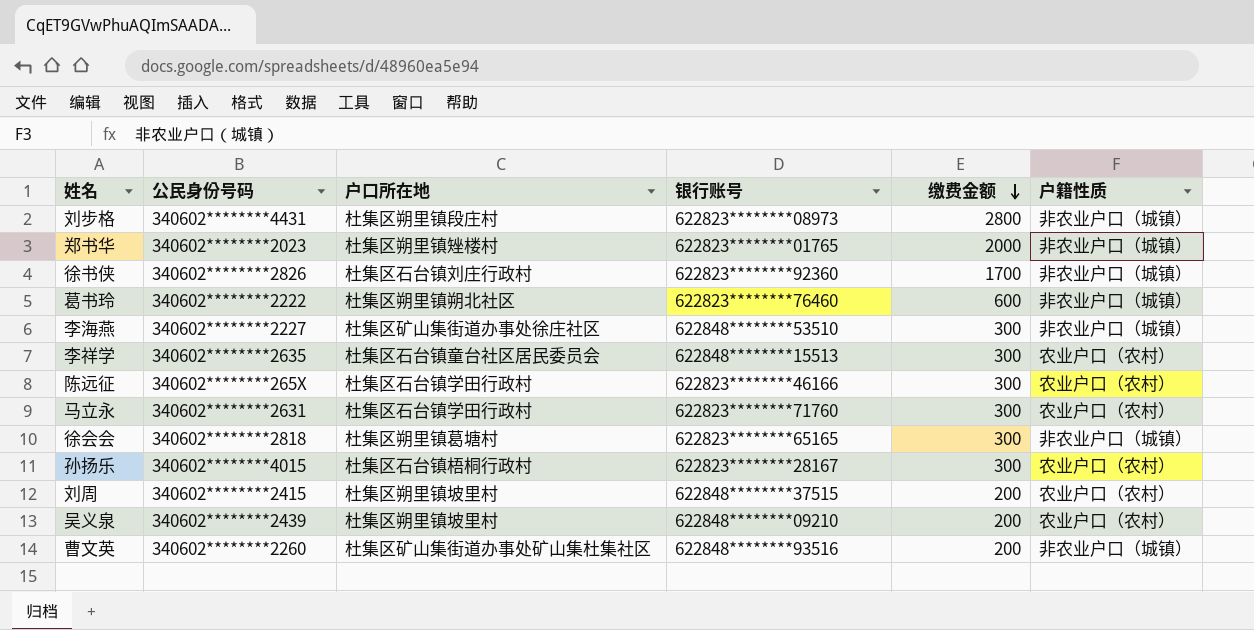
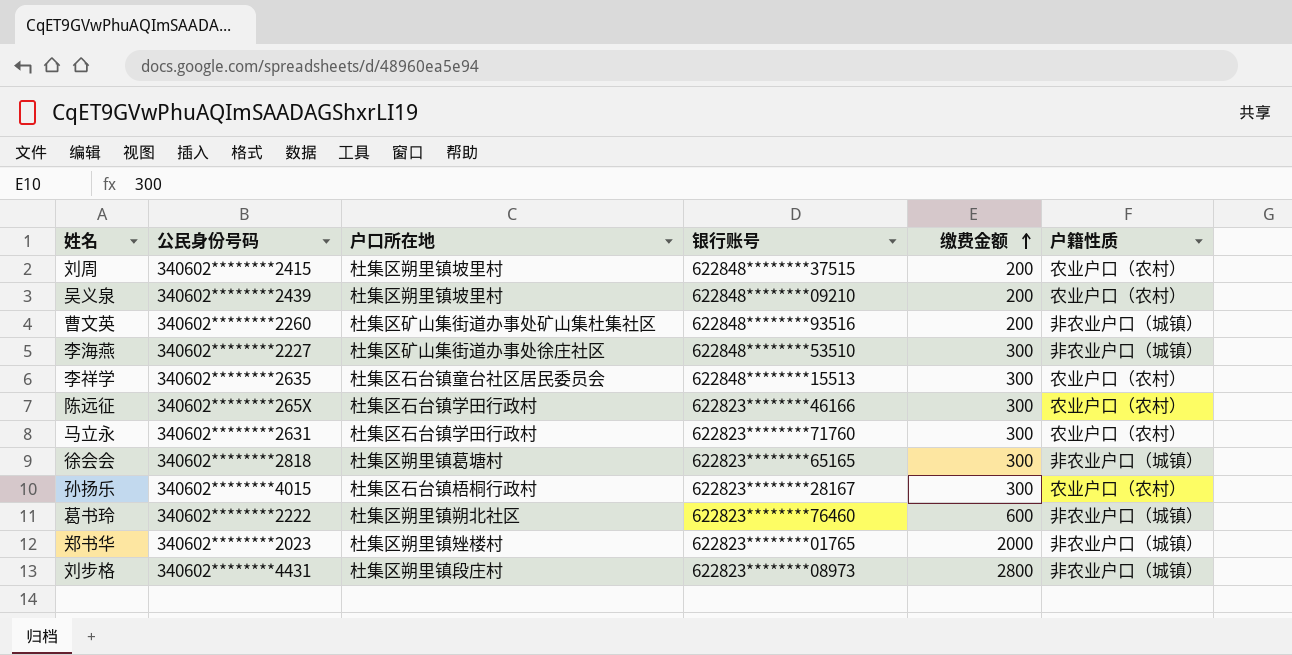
row order: 缴费金额 descending -> 缴费金额 ascending
row 徐书侠: 340602********2826 | 杜集区石台镇刘庄行政村 | 622823********92360 | 1700 | 非农业户口（城镇） -> none

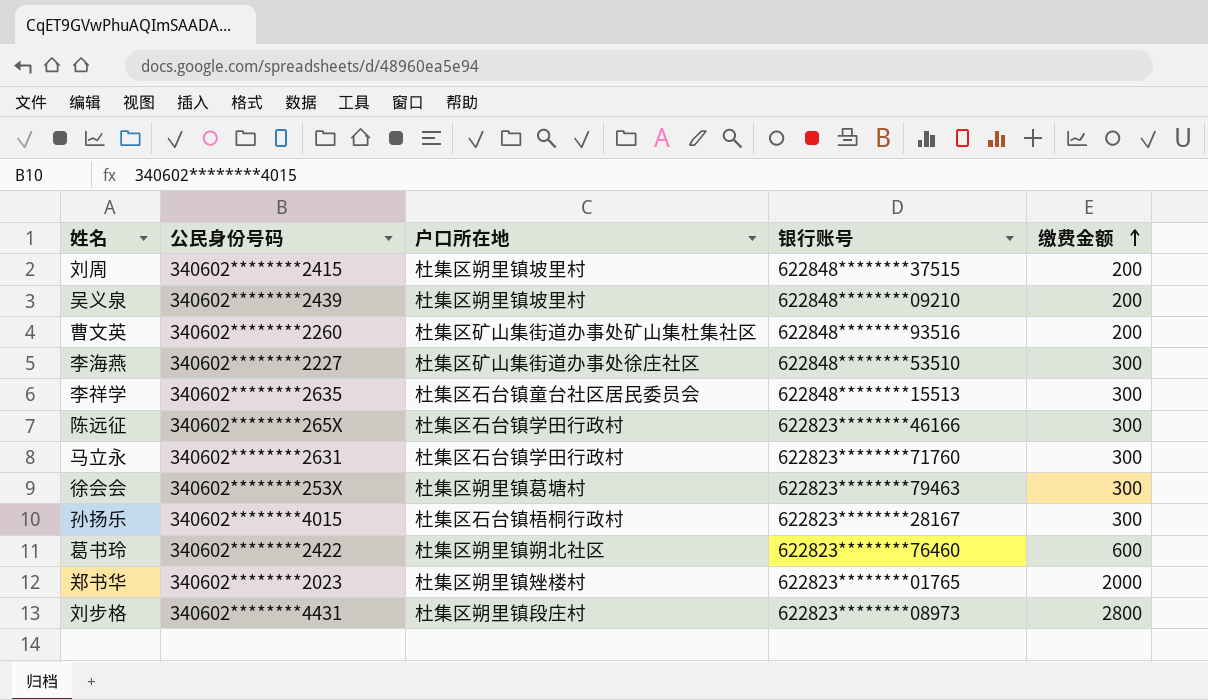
column 户籍性质 | position: 6 -> none
徐会会 | 公民身份号码: 340602********2818 -> 340602********253X
徐会会 | 银行账号: 622823********65165 -> 622823********79463
葛书玲 | 公民身份号码: 340602********2222 -> 340602********2422

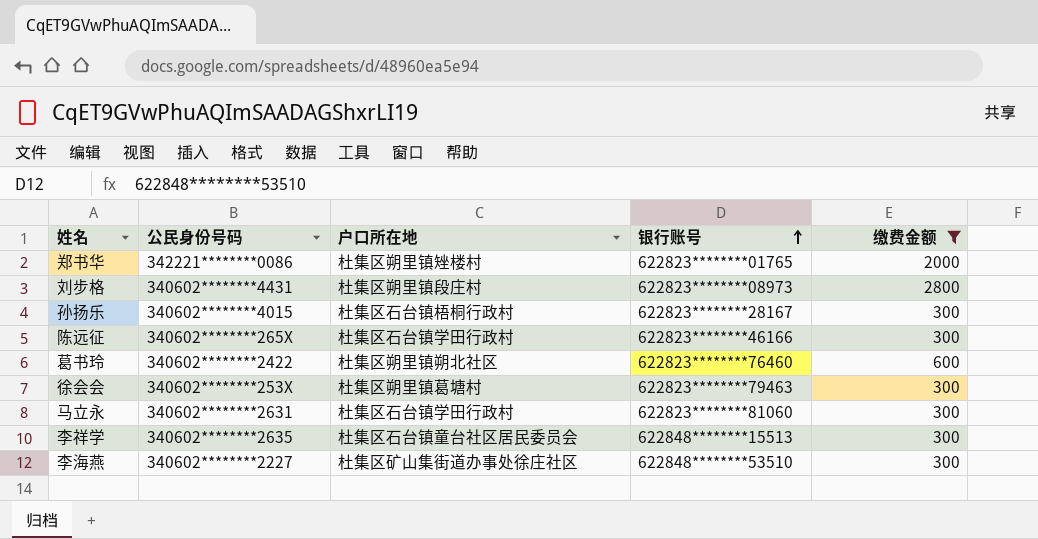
filter: none -> 缴费金额 != 200
row order: 缴费金额 ascending -> 银行账号 ascending
郑书华 | 公民身份号码: 340602********2023 -> 342221********0086
马立永 | 银行账号: 622823********71760 -> 622823********81060

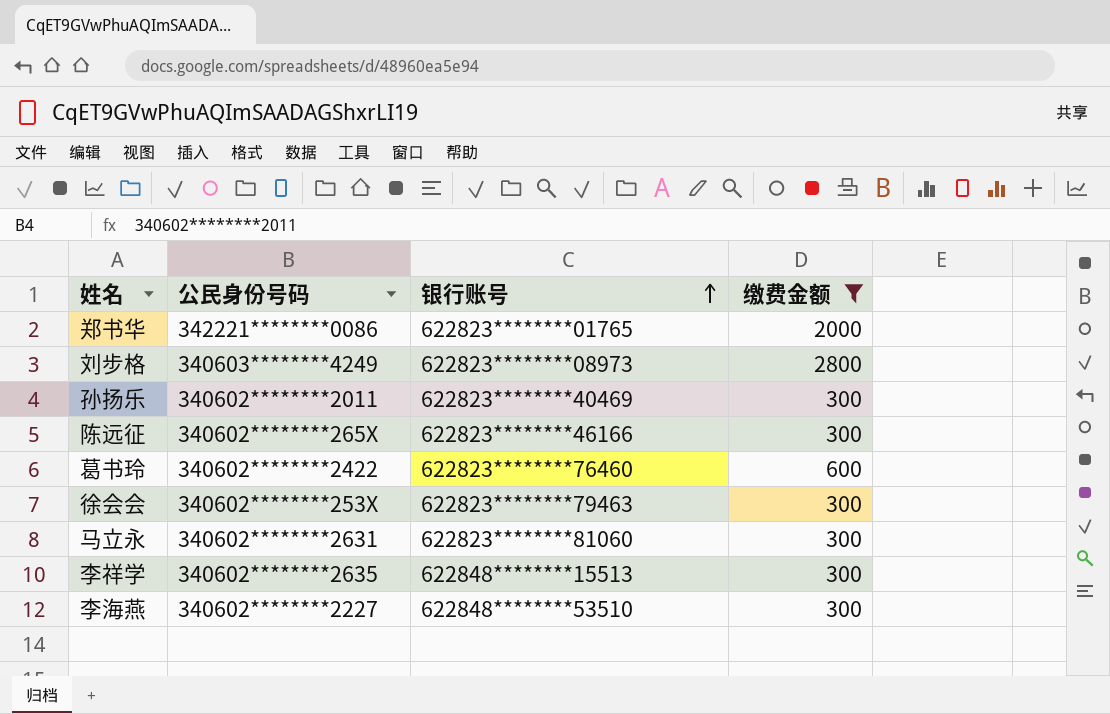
column 户口所在地 | position: 3 -> none
刘步格 | 公民身份号码: 340602********4431 -> 340603********4249
孙扬乐 | 公民身份号码: 340602********4015 -> 340602********2011
孙扬乐 | 银行账号: 622823********28167 -> 622823********40469

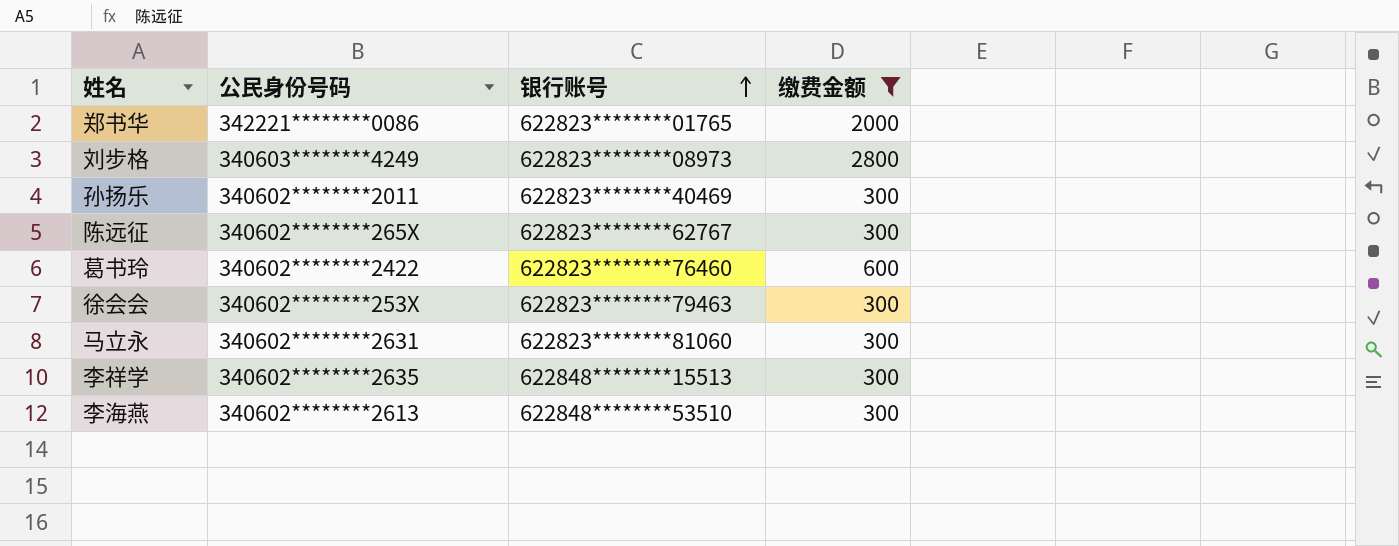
陈远征 | 银行账号: 622823********46166 -> 622823********62767
李海燕 | 公民身份号码: 340602********2227 -> 340602********2613

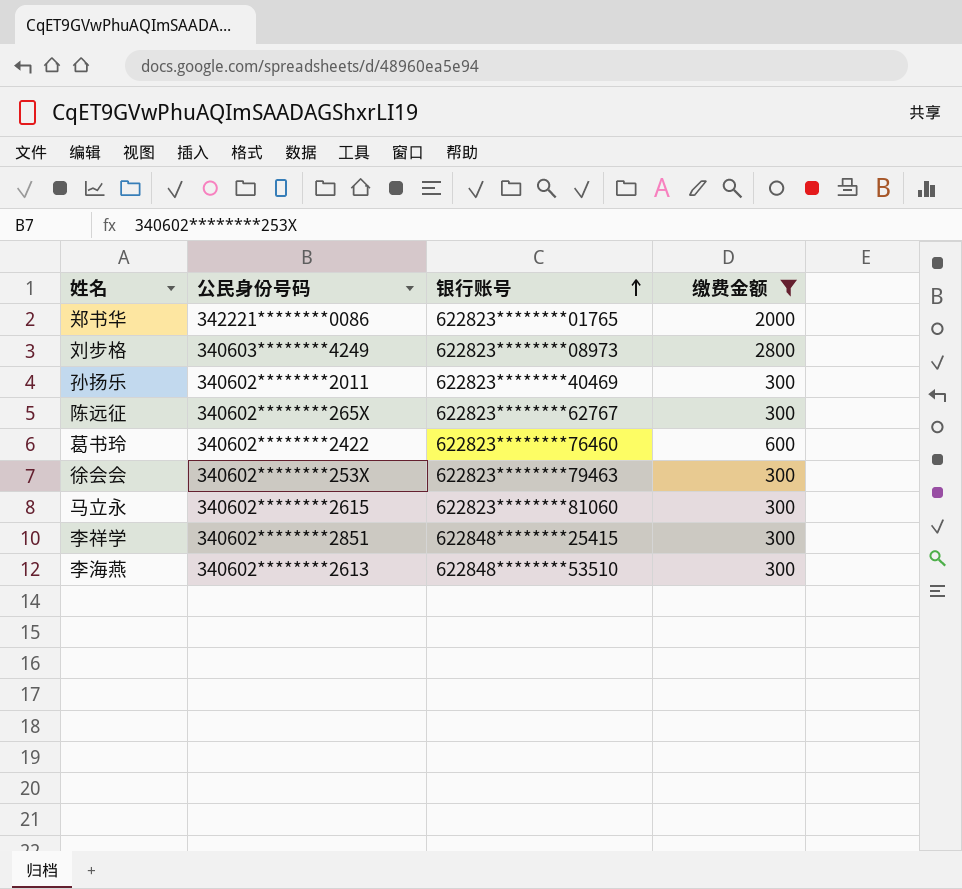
马立永 | 公民身份号码: 340602********2631 -> 340602********2615
李祥学 | 公民身份号码: 340602********2635 -> 340602********2851
李祥学 | 银行账号: 622848********15513 -> 622848********25415

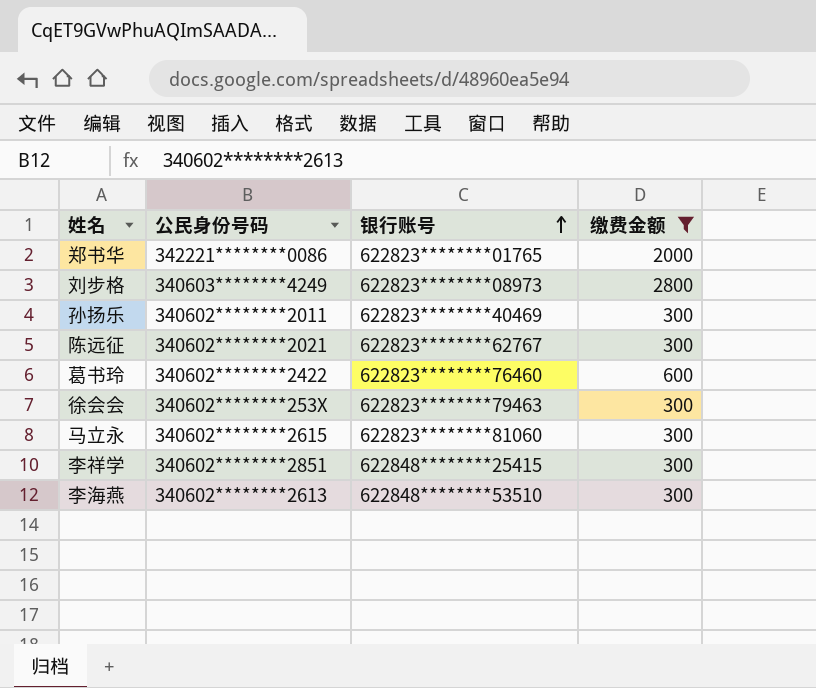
陈远征 | 公民身份号码: 340602********265X -> 340602********2021

